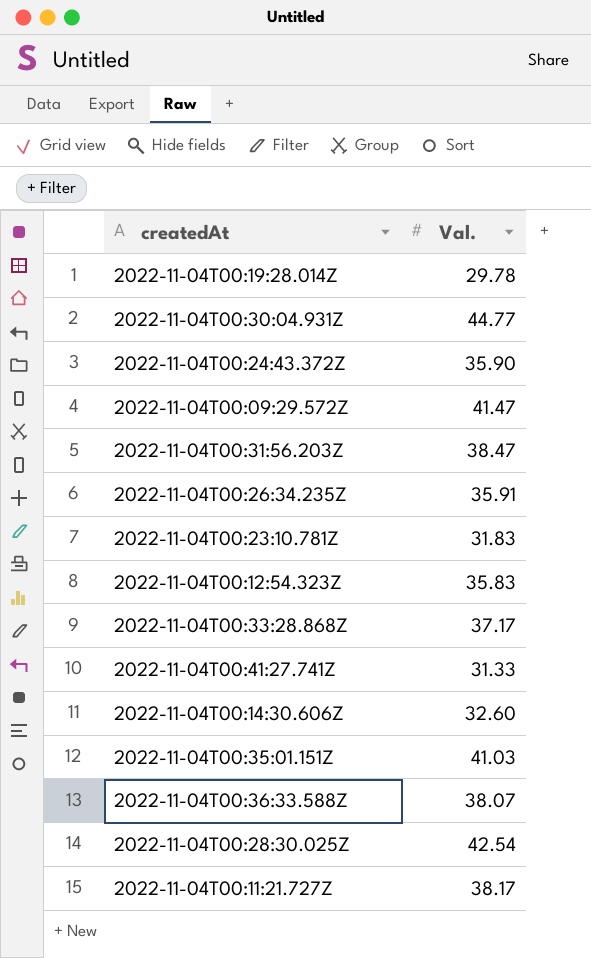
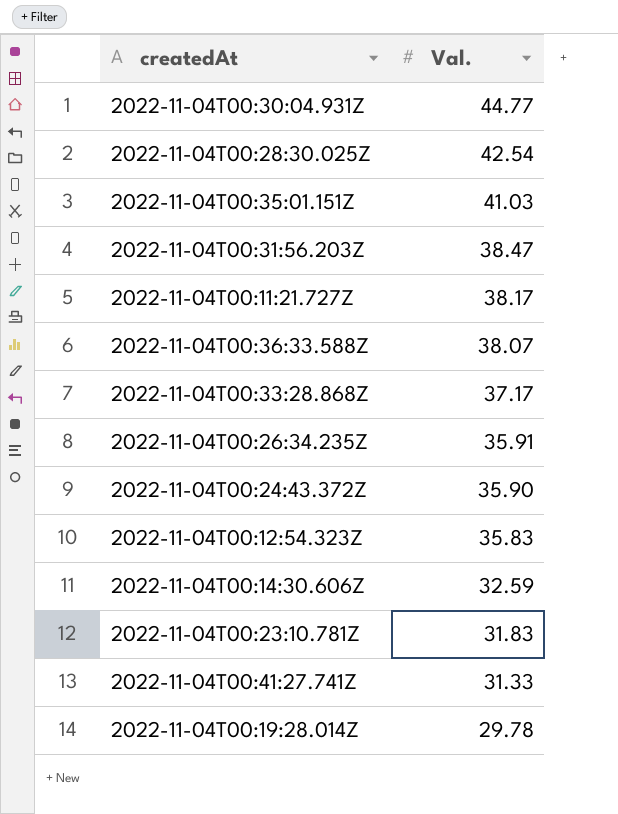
row order: none -> Val. descending
row 2022-11-04T00:09:29.572Z: 41.47 -> none
2022-11-04T00:14:30.606Z | Val.: 32.60 -> 32.59

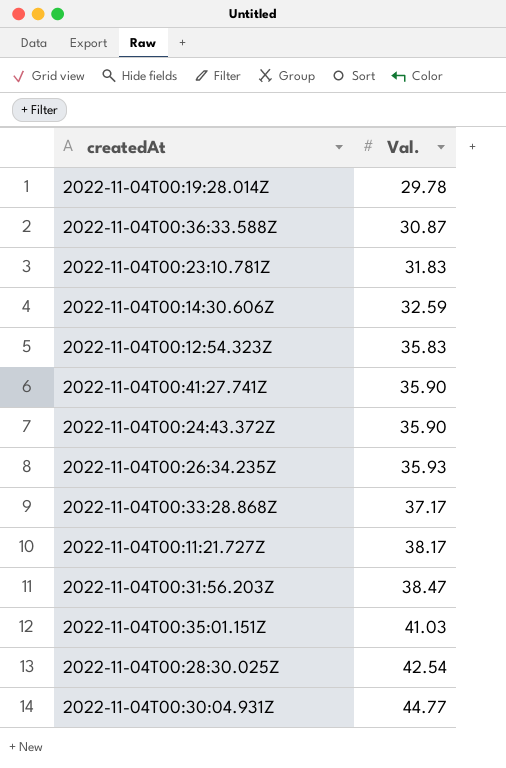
row order: Val. descending -> Val. ascending
2022-11-04T00:36:33.588Z | Val.: 38.07 -> 30.87
2022-11-04T00:41:27.741Z | Val.: 31.33 -> 35.90
2022-11-04T00:26:34.235Z | Val.: 35.91 -> 35.93

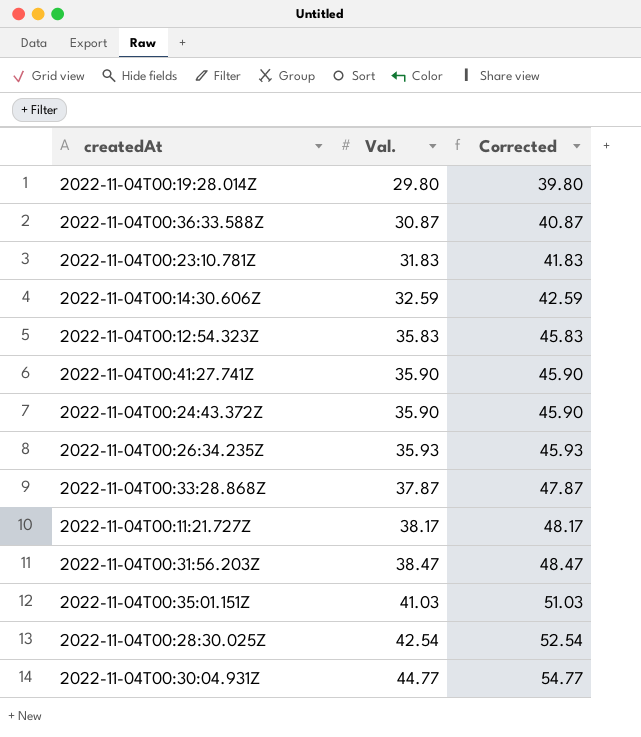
column Corrected | formula: none -> [Val.] + 10
2022-11-04T00:19:28.014Z | Val.: 29.78 -> 29.80
2022-11-04T00:33:28.868Z | Val.: 37.17 -> 37.87

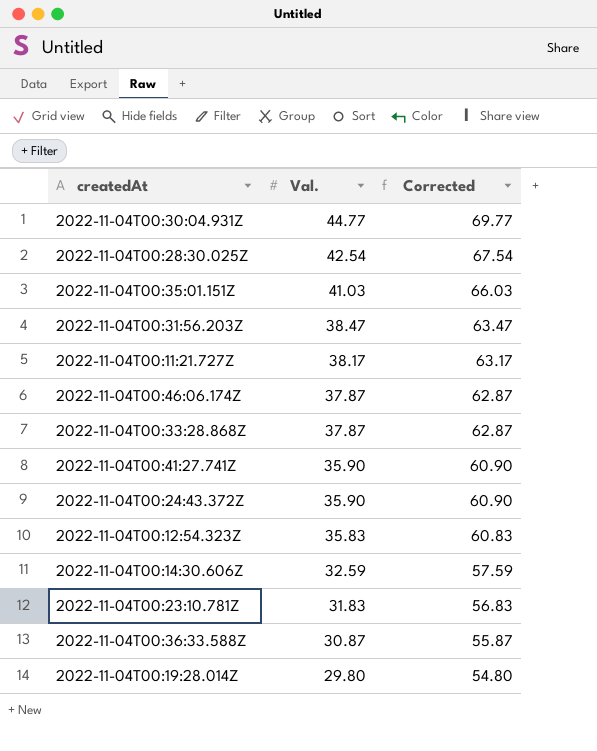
row order: Val. ascending -> Val. descending
column Corrected | formula: [Val.] + 10 -> [Val.] + 25
row 2022-11-04T00:26:34.235Z: 35.93 | 45.93 -> none
row 2022-11-04T00:46:06.174Z: none -> 37.87 | 62.87

